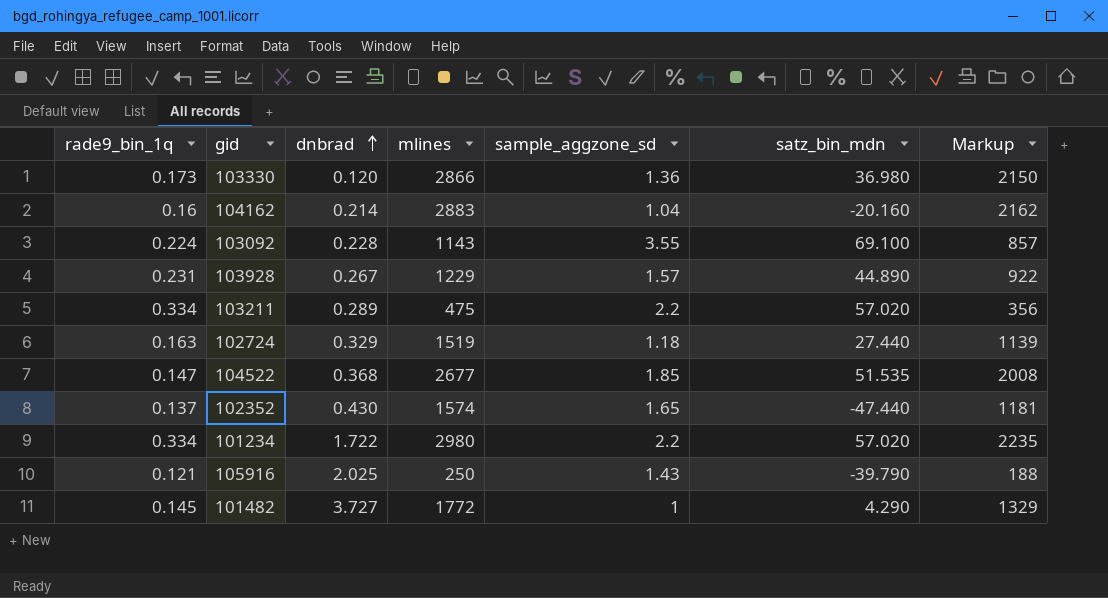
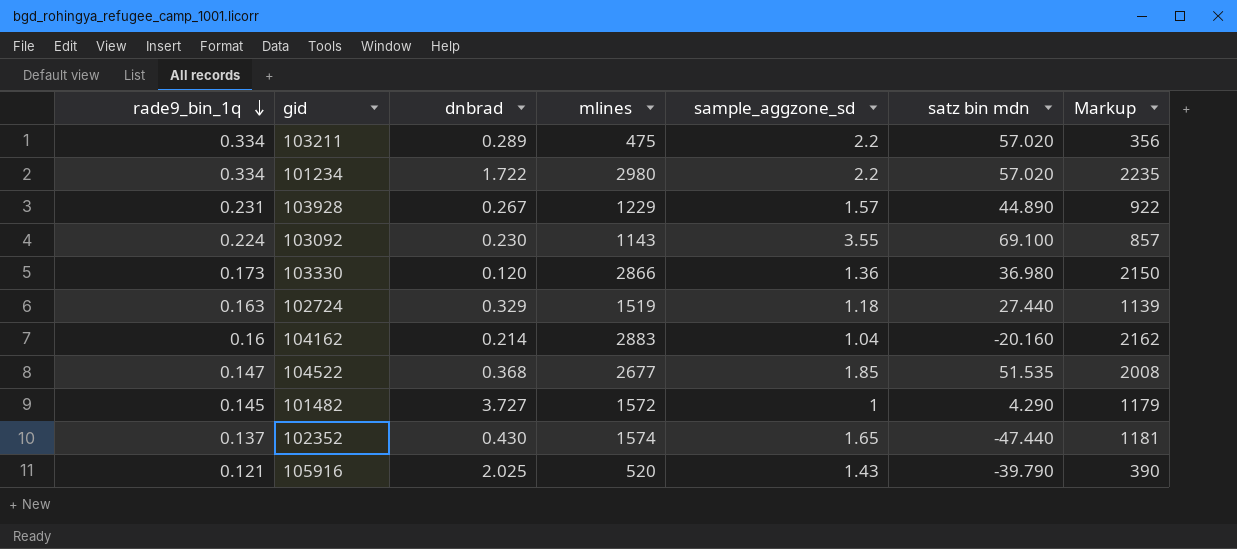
row order: dnbrad ascending -> rade9_bin_1q descending
column name: satz_bin_mdn -> satz bin mdn
103092 | dnbrad: 0.228 -> 0.230
101482 | mlines: 1772 -> 1572
101482 | Markup: 1329 -> 1179
105916 | mlines: 250 -> 520
105916 | Markup: 188 -> 390

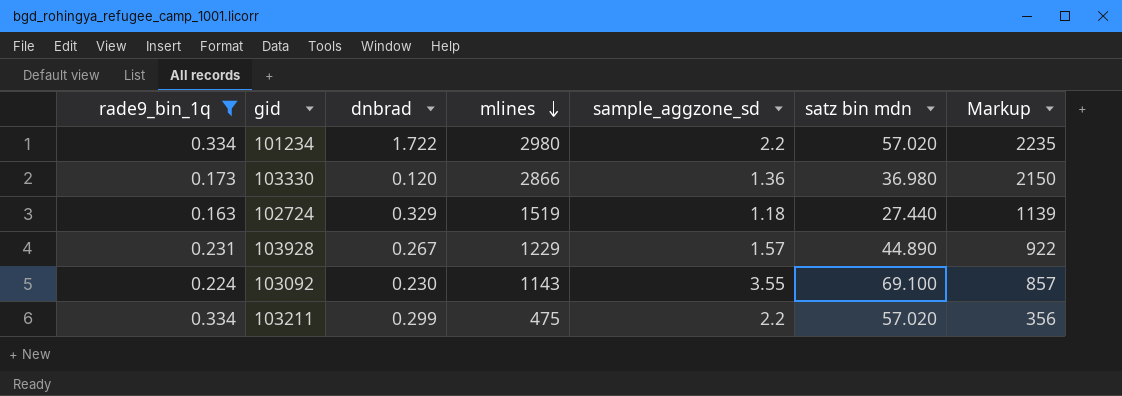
filter: none -> rade9_bin_1q >= 0.163
row order: rade9_bin_1q descending -> mlines descending
103211 | dnbrad: 0.289 -> 0.299

